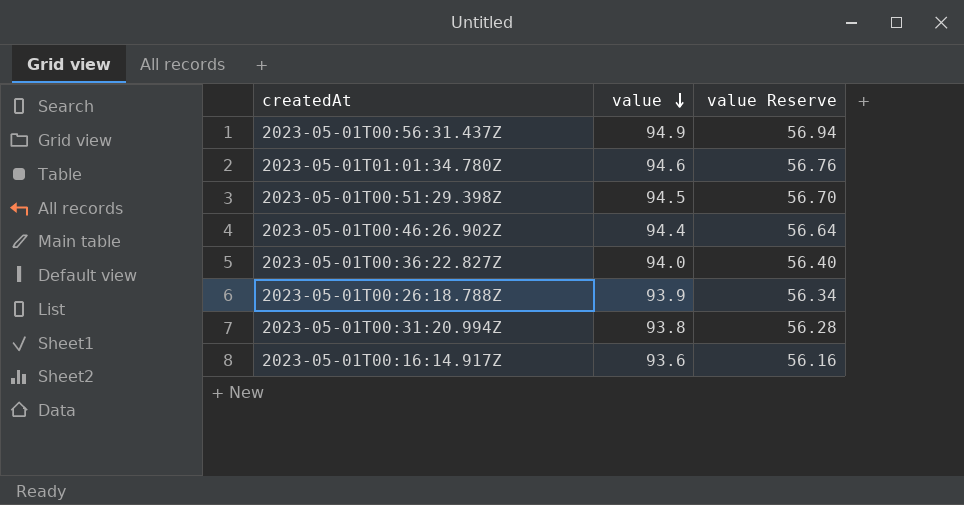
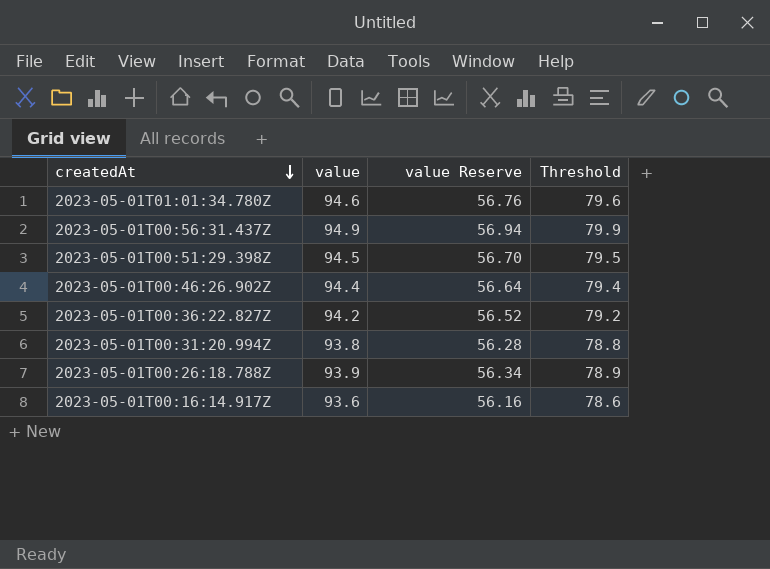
row order: value descending -> createdAt descending
column Threshold | formula: none -> [value] - 15
2023-05-01T00:36:22.827Z | value: 94.0 -> 94.2
2023-05-01T00:36:22.827Z | value Reserve: 56.40 -> 56.52

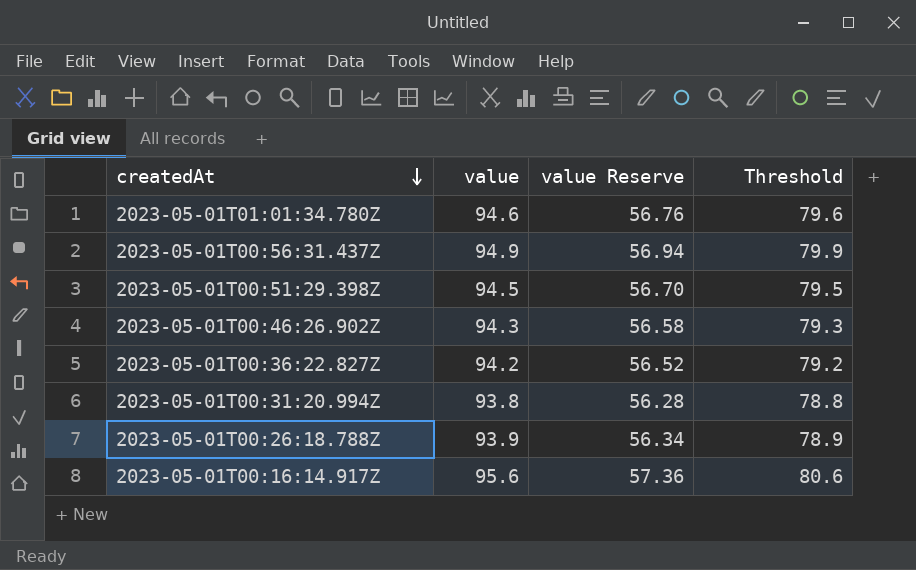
2023-05-01T00:46:26.902Z | value: 94.4 -> 94.3
2023-05-01T00:46:26.902Z | value Reserve: 56.64 -> 56.58
2023-05-01T00:46:26.902Z | Threshold: 79.4 -> 79.3
2023-05-01T00:16:14.917Z | value: 93.6 -> 95.6
2023-05-01T00:16:14.917Z | value Reserve: 56.16 -> 57.36
2023-05-01T00:16:14.917Z | Threshold: 78.6 -> 80.6

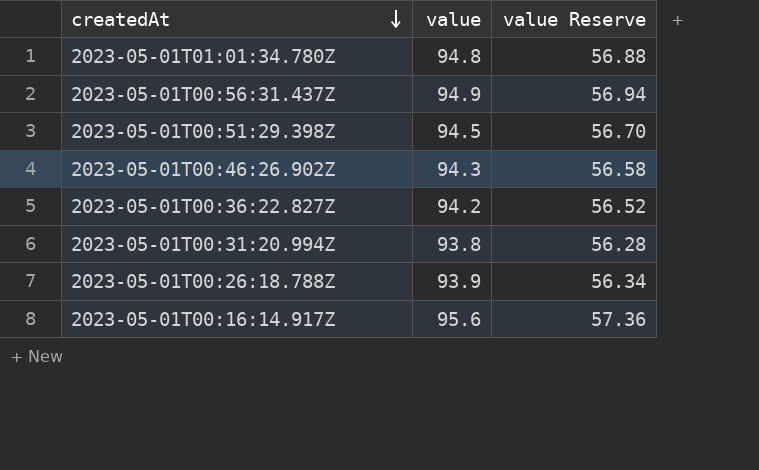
column Threshold | formula: [value] - 15 -> none
2023-05-01T01:01:34.780Z | value: 94.6 -> 94.8
2023-05-01T01:01:34.780Z | value Reserve: 56.76 -> 56.88

